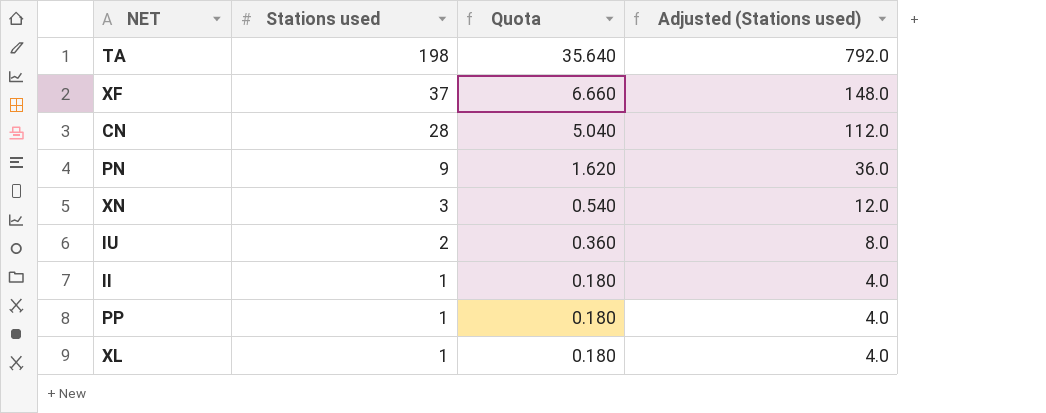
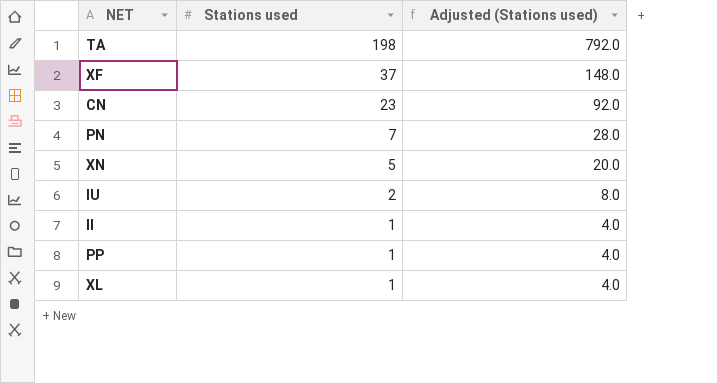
column Quota | formula: [Stations used] * 0.18 -> none
CN | Stations used: 28 -> 23
CN | Adjusted (Stations used): 112.0 -> 92.0
PN | Stations used: 9 -> 7
PN | Adjusted (Stations used): 36.0 -> 28.0
XN | Stations used: 3 -> 5
XN | Adjusted (Stations used): 12.0 -> 20.0

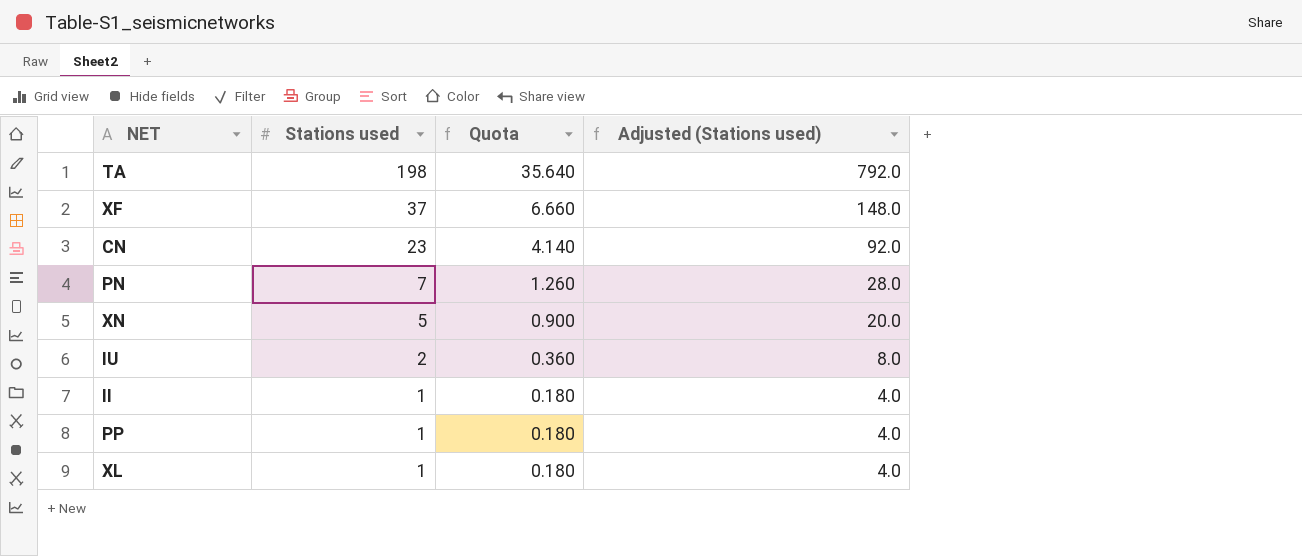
column Quota | formula: none -> [Stations used] * 0.18

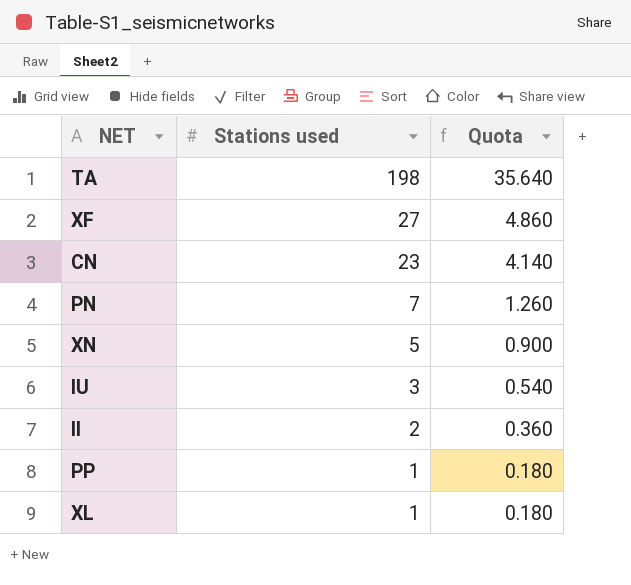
column Adjusted (Stations used) | formula: [Stations used] * 4 -> none
XF | Stations used: 37 -> 27
XF | Quota: 6.660 -> 4.860
IU | Stations used: 2 -> 3
IU | Quota: 0.360 -> 0.540
II | Stations used: 1 -> 2
II | Quota: 0.180 -> 0.360

